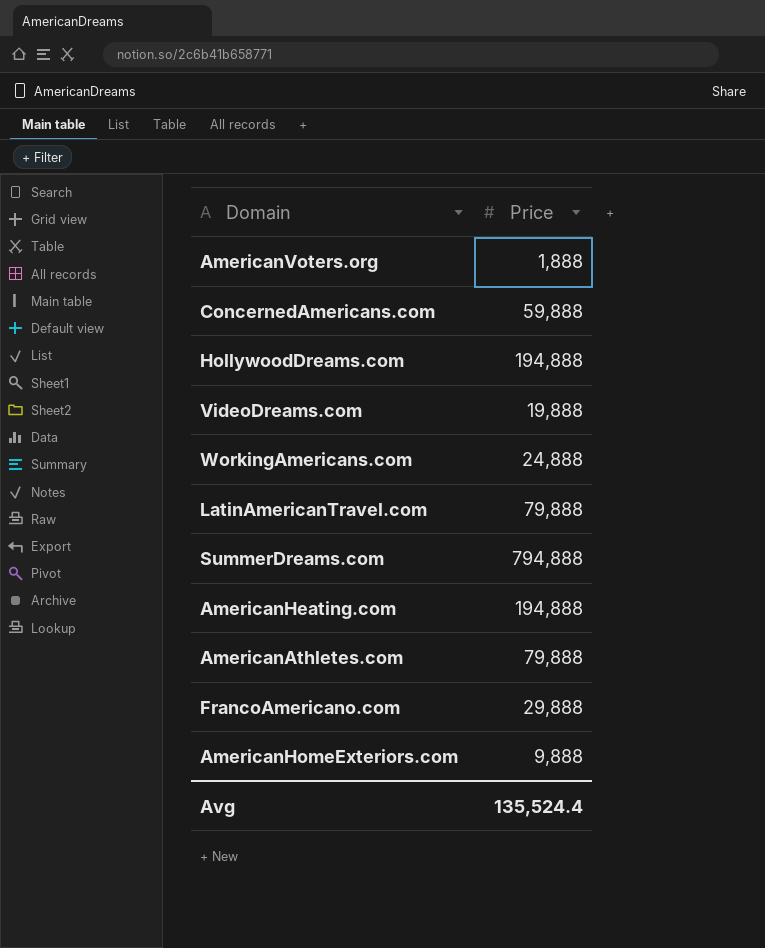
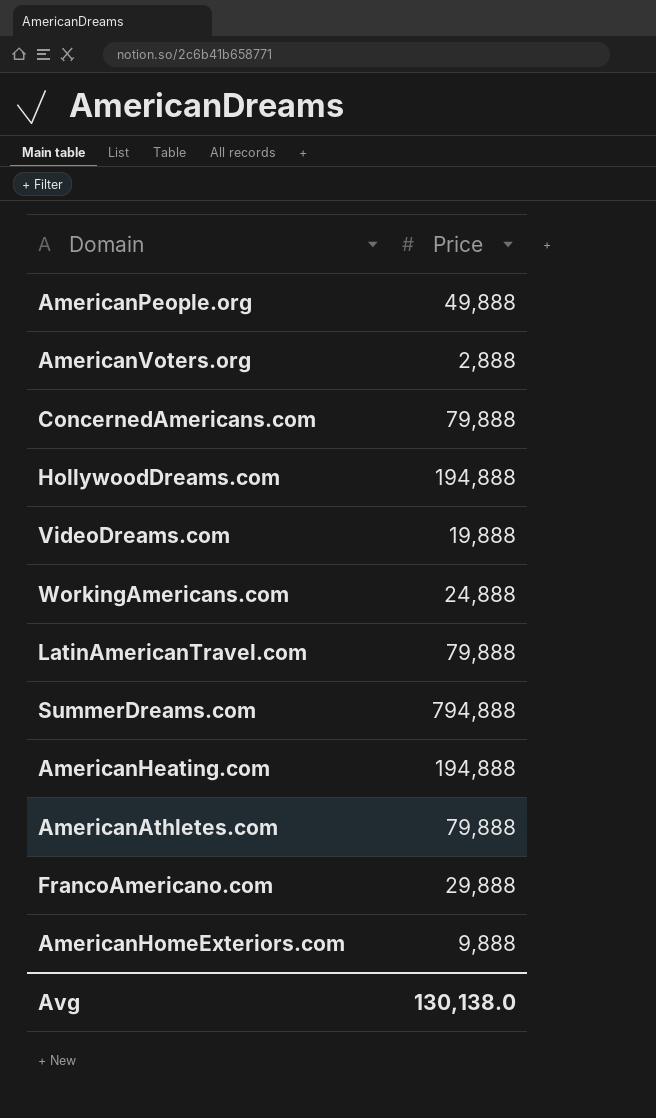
row AmericanPeople.org: none -> 49,888
AmericanVoters.org | Price: 1,888 -> 2,888
ConcernedAmericans.com | Price: 59,888 -> 79,888
Avg | Price: 135,524.4 -> 130,138.0

